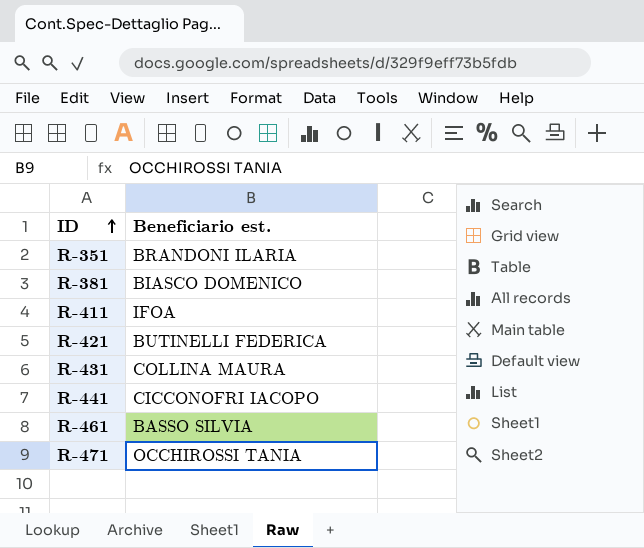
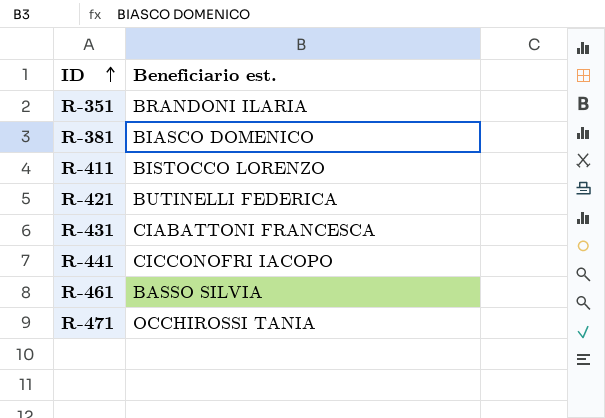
R-411 | Beneficiario est.: IFOA -> BISTOCCO LORENZO
R-431 | Beneficiario est.: COLLINA MAURA -> CIABATTONI FRANCESCA

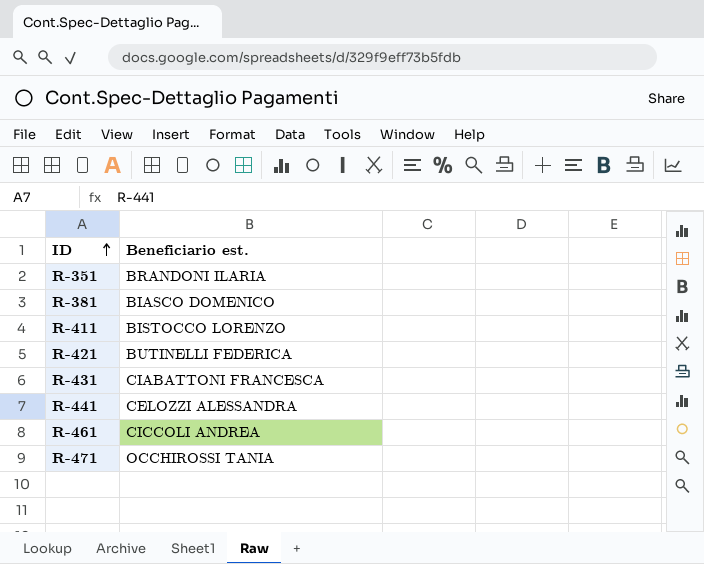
R-441 | Beneficiario est.: CICCONOFRI IACOPO -> CELOZZI ALESSANDRA
R-461 | Beneficiario est.: BASSO SILVIA -> CICCOLI ANDREA

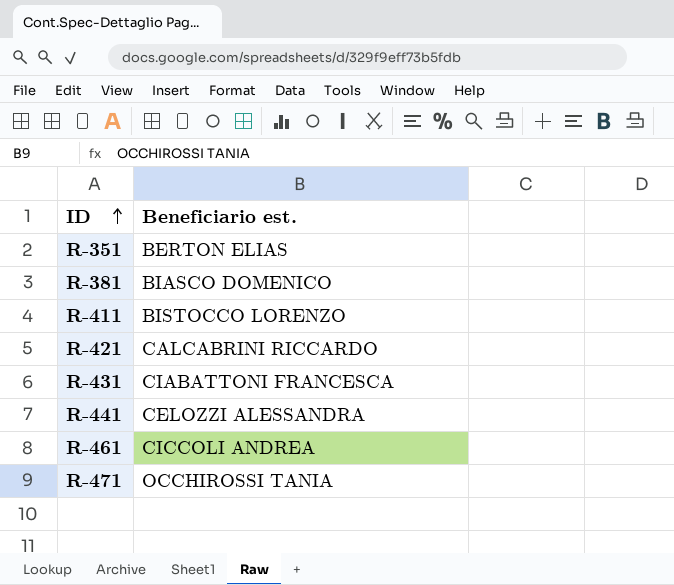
R-351 | Beneficiario est.: BRANDONI ILARIA -> BERTON ELIAS
R-421 | Beneficiario est.: BUTINELLI FEDERICA -> CALCABRINI RICCARDO

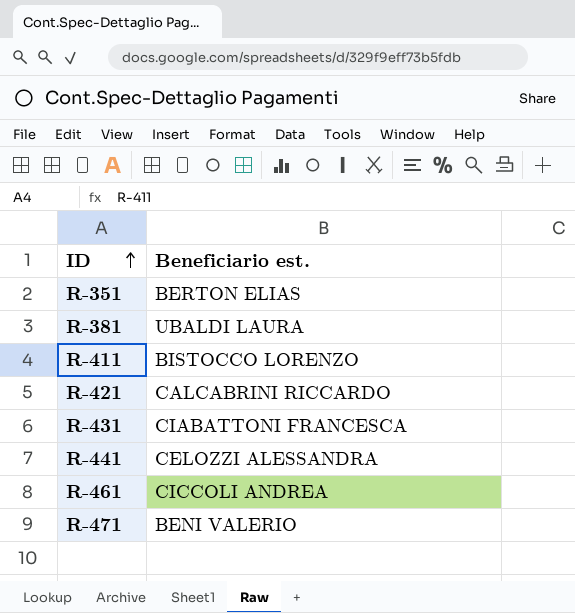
R-381 | Beneficiario est.: BIASCO DOMENICO -> UBALDI LAURA
R-471 | Beneficiario est.: OCCHIROSSI TANIA -> BENI VALERIO

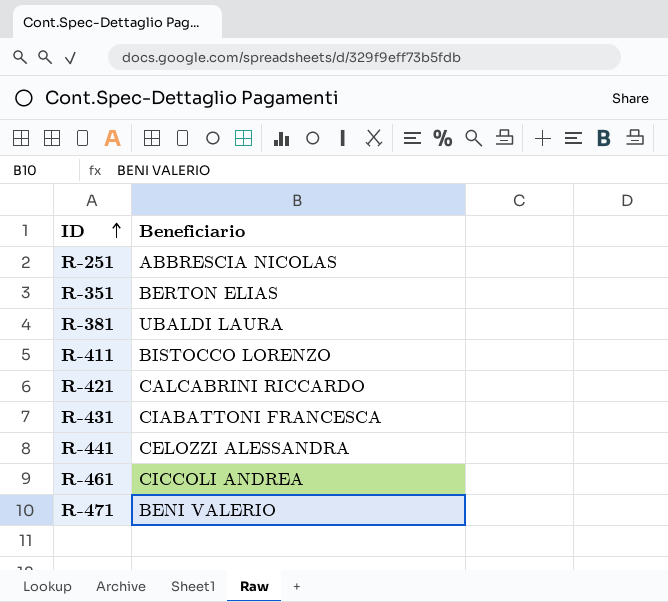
column name: Beneficiario est. -> Beneficiario
row R-251: none -> ABBRESCIA NICOLAS

